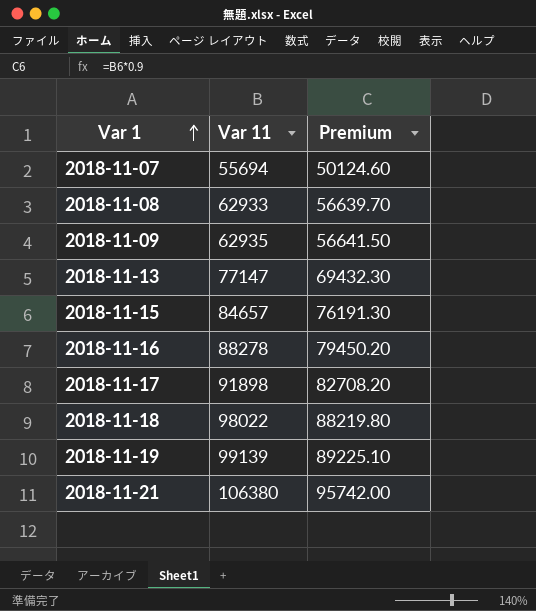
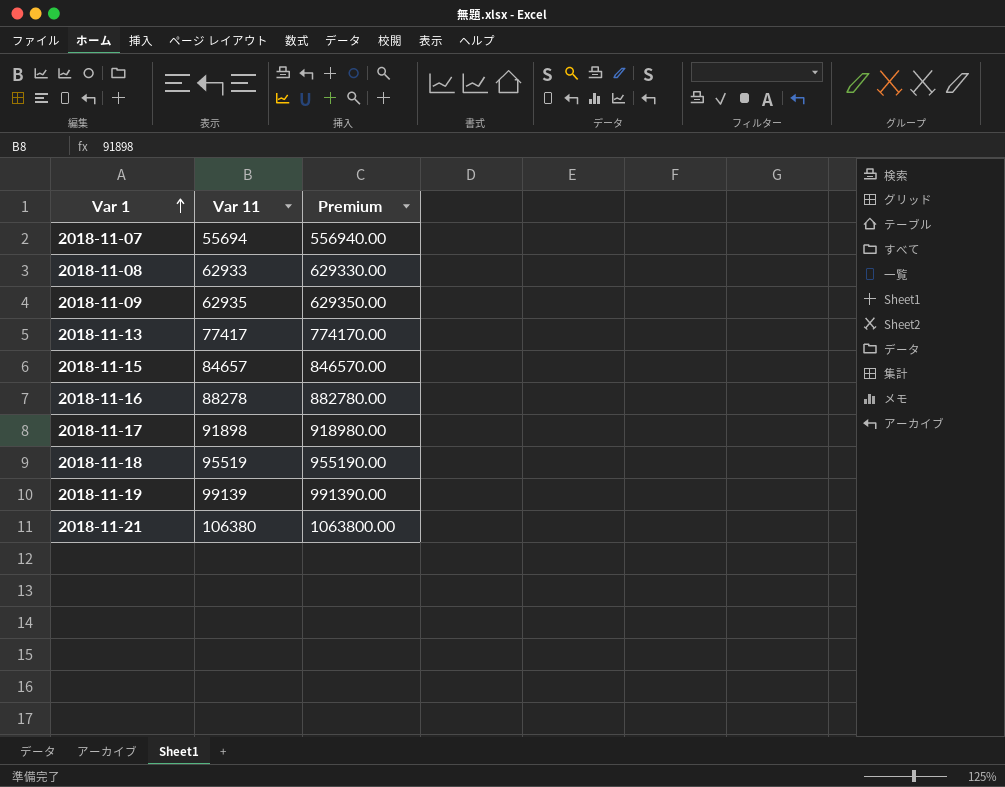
column Premium | formula: [Var 11] * 0.9 -> [Var 11] * 10
2018-11-13 | Var 11: 77147 -> 77417
2018-11-18 | Var 11: 98022 -> 95519

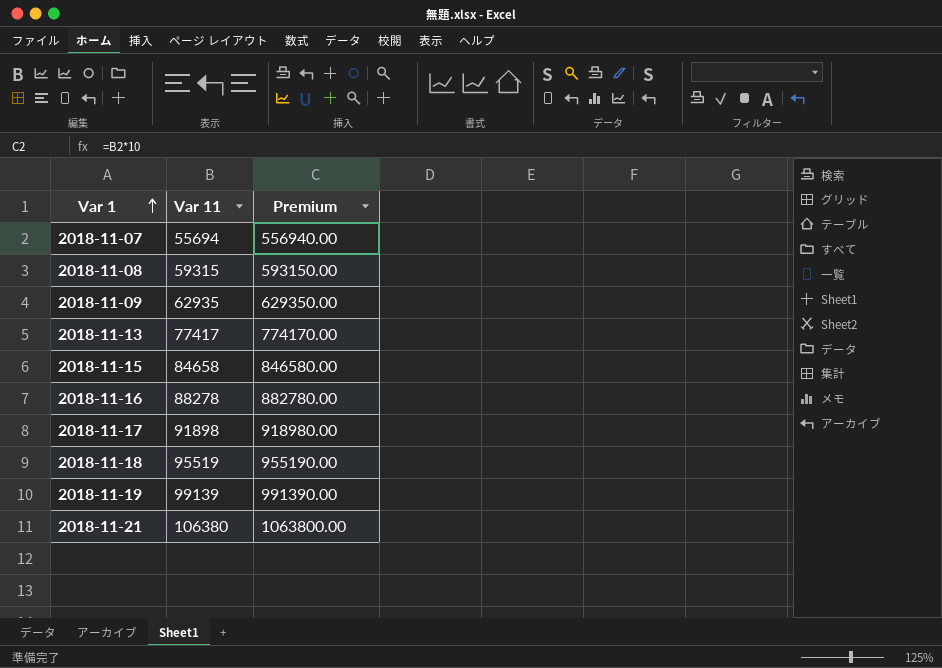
2018-11-08 | Var 11: 62933 -> 59315
2018-11-08 | Premium: 629330.00 -> 593150.00
2018-11-15 | Var 11: 84657 -> 84658
2018-11-15 | Premium: 846570.00 -> 846580.00

